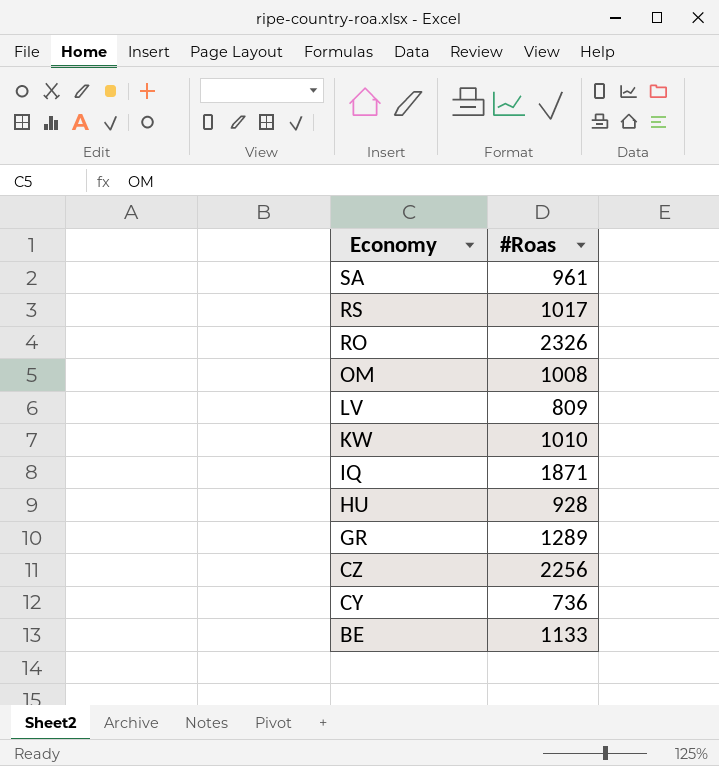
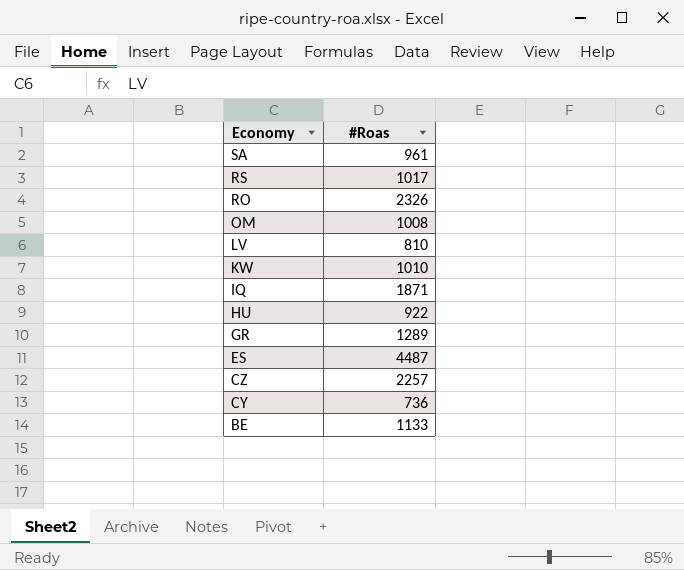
LV | #Roas: 809 -> 810
HU | #Roas: 928 -> 922
row ES: none -> 4487
CZ | #Roas: 2256 -> 2257

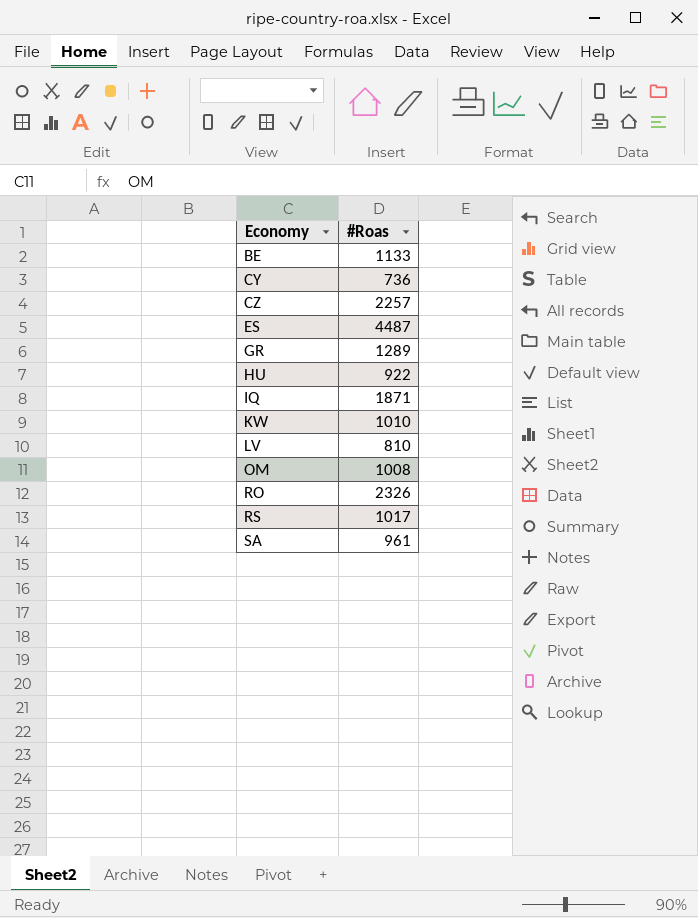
row order: Economy descending -> Economy ascending

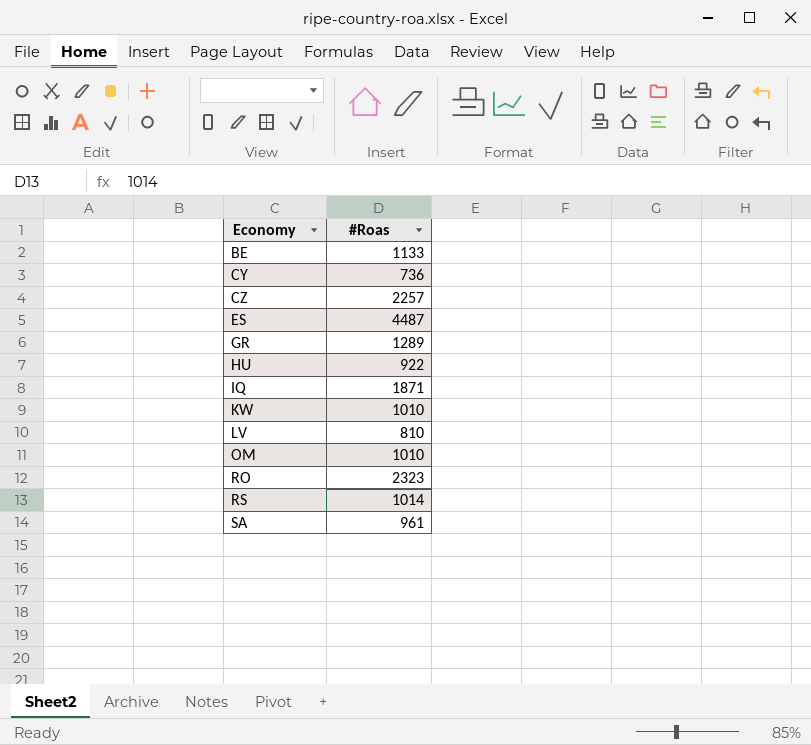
OM | #Roas: 1008 -> 1010
RO | #Roas: 2326 -> 2323
RS | #Roas: 1017 -> 1014

